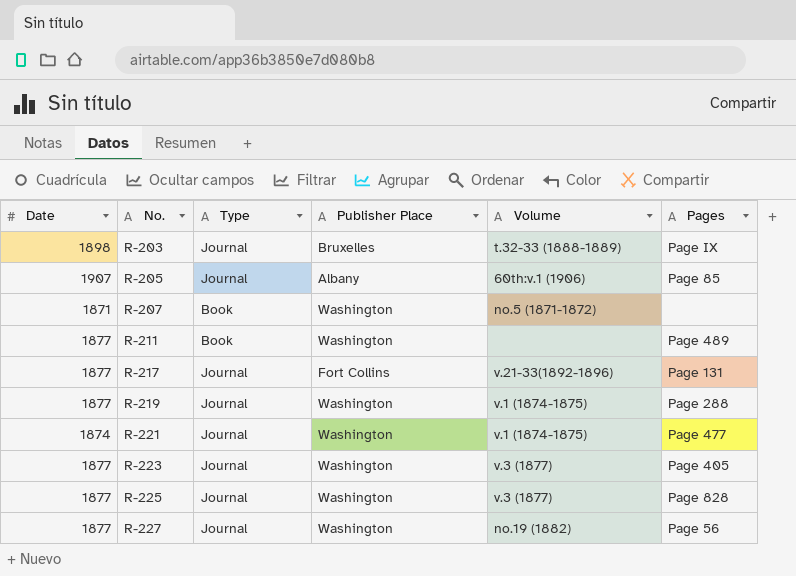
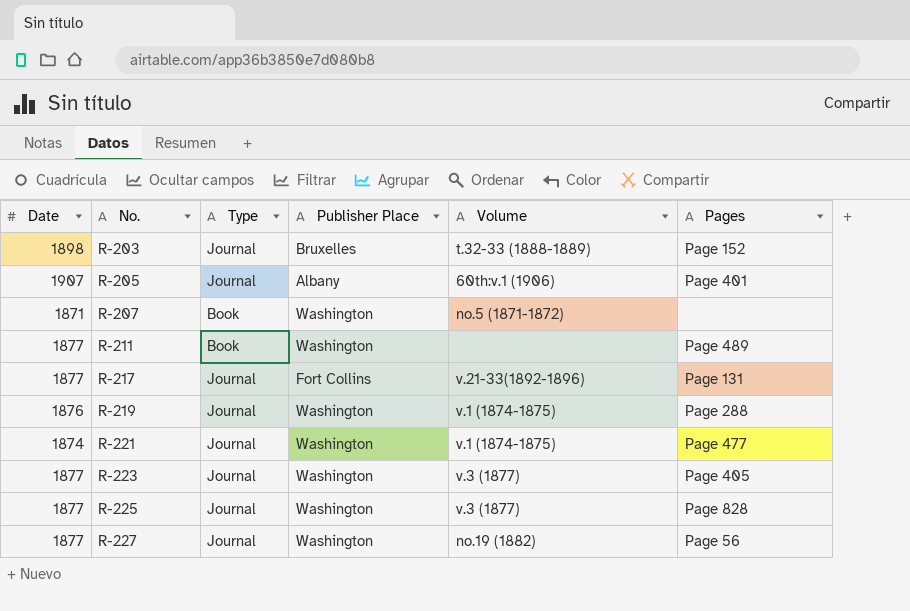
R-203 | Pages: Page IX -> Page 152
R-205 | Pages: Page 85 -> Page 401
R-219 | Date: 1877 -> 1876

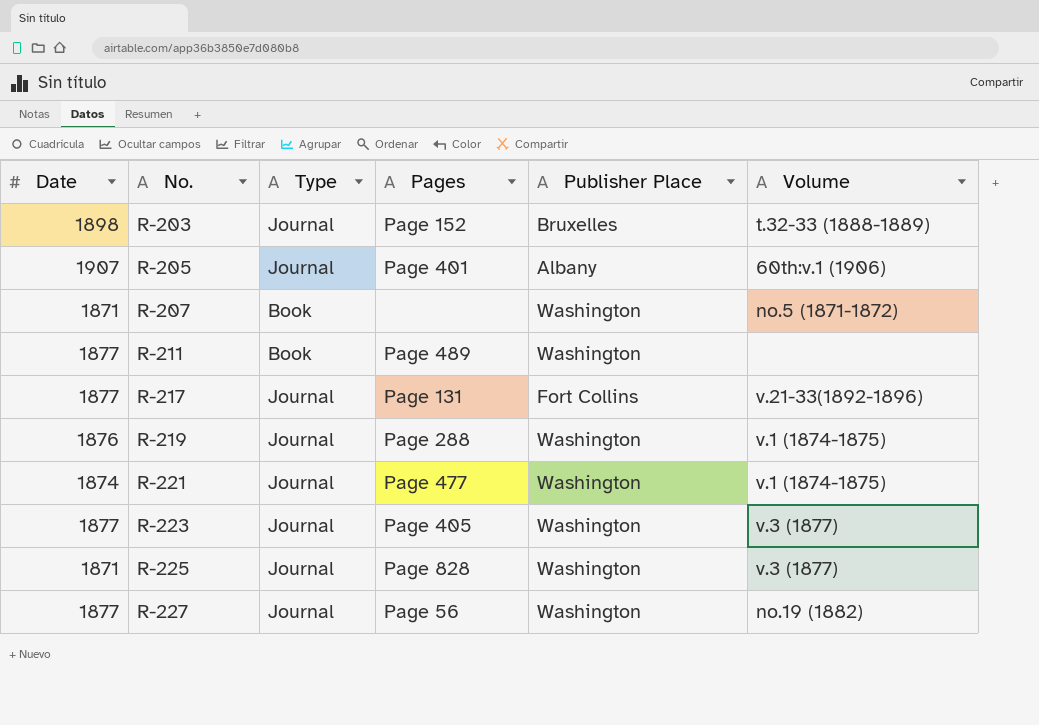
column Pages | position: 6 -> 4
R-225 | Date: 1877 -> 1871

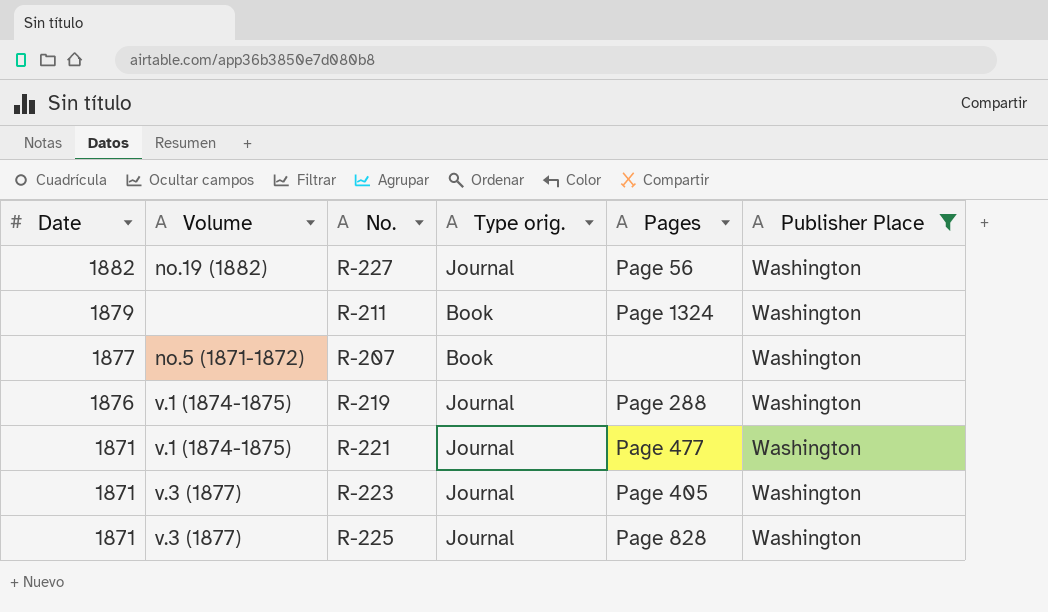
filter: none -> Publisher Place = Washington
row order: No. ascending -> Date descending
column Volume | position: 6 -> 2
column name: Type -> Type orig.
R-227 | Date: 1877 -> 1882
R-211 | Date: 1877 -> 1879
R-211 | Pages: Page 489 -> Page 1324
R-207 | Date: 1871 -> 1877
R-221 | Date: 1874 -> 1871
R-223 | Date: 1877 -> 1871

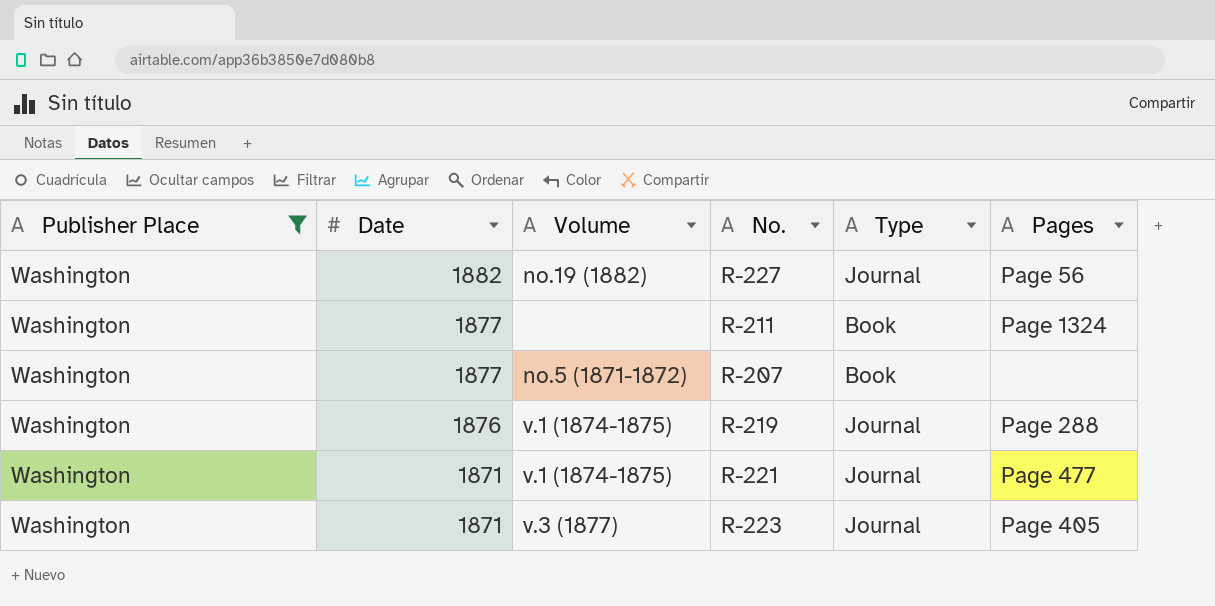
column Publisher Place | position: 6 -> 1
column name: Type orig. -> Type
row R-225: 1871 | v.3 (1877) | Journal | Page 828 | Washington -> none
R-211 | Date: 1879 -> 1877

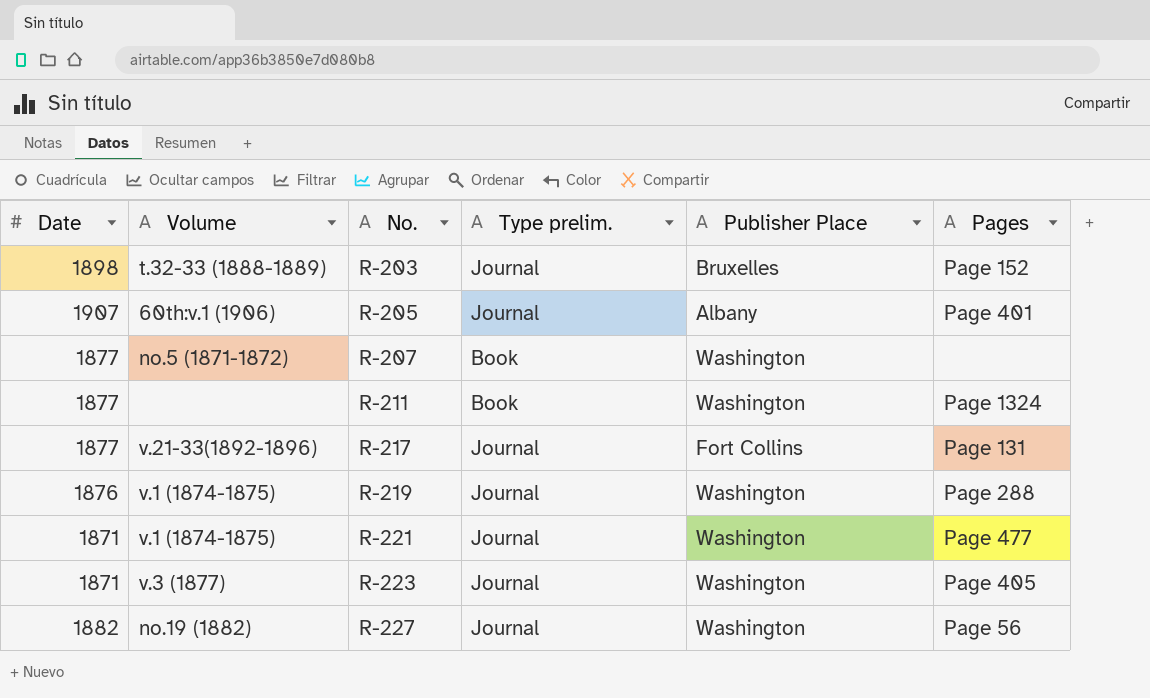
filter: Publisher Place = Washington -> none
row order: Date descending -> No. ascending
column name: Type -> Type prelim.
column Publisher Place | position: 1 -> 5

